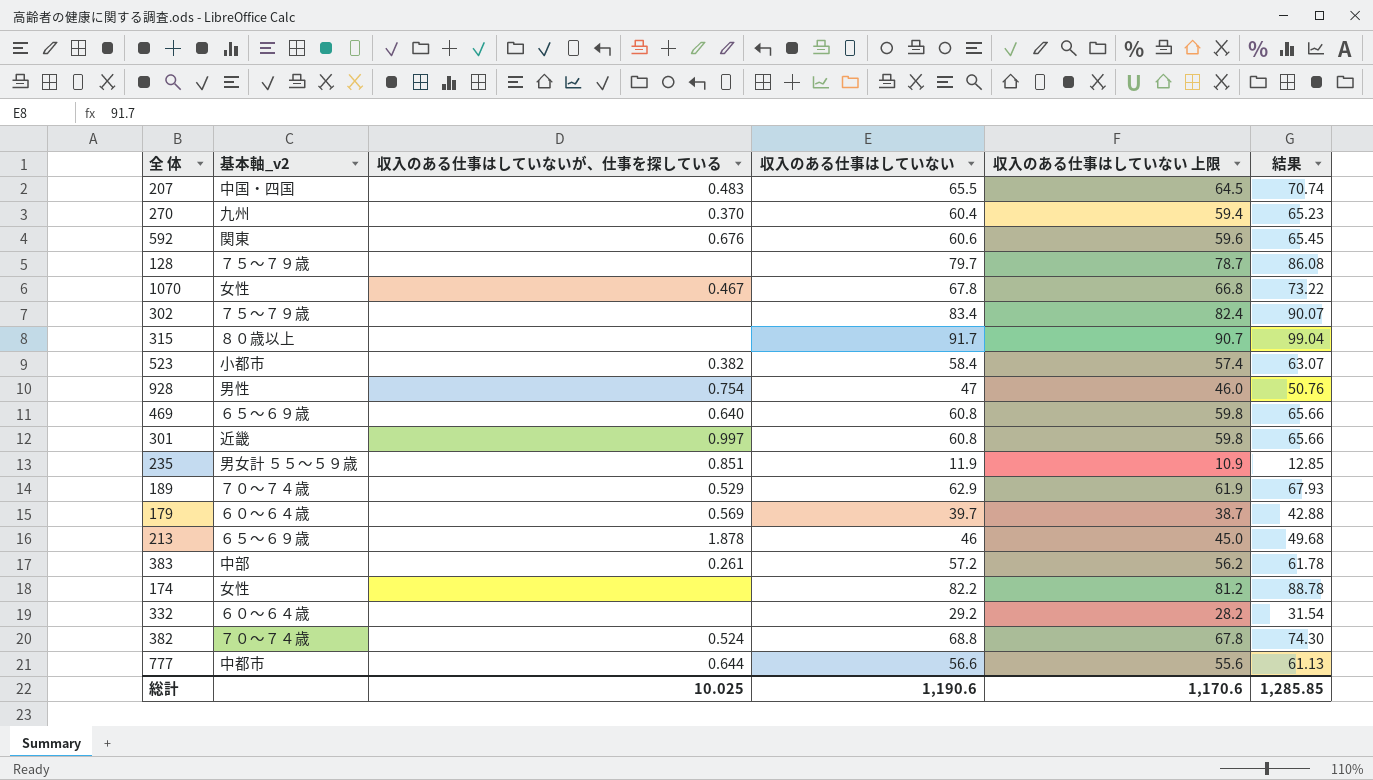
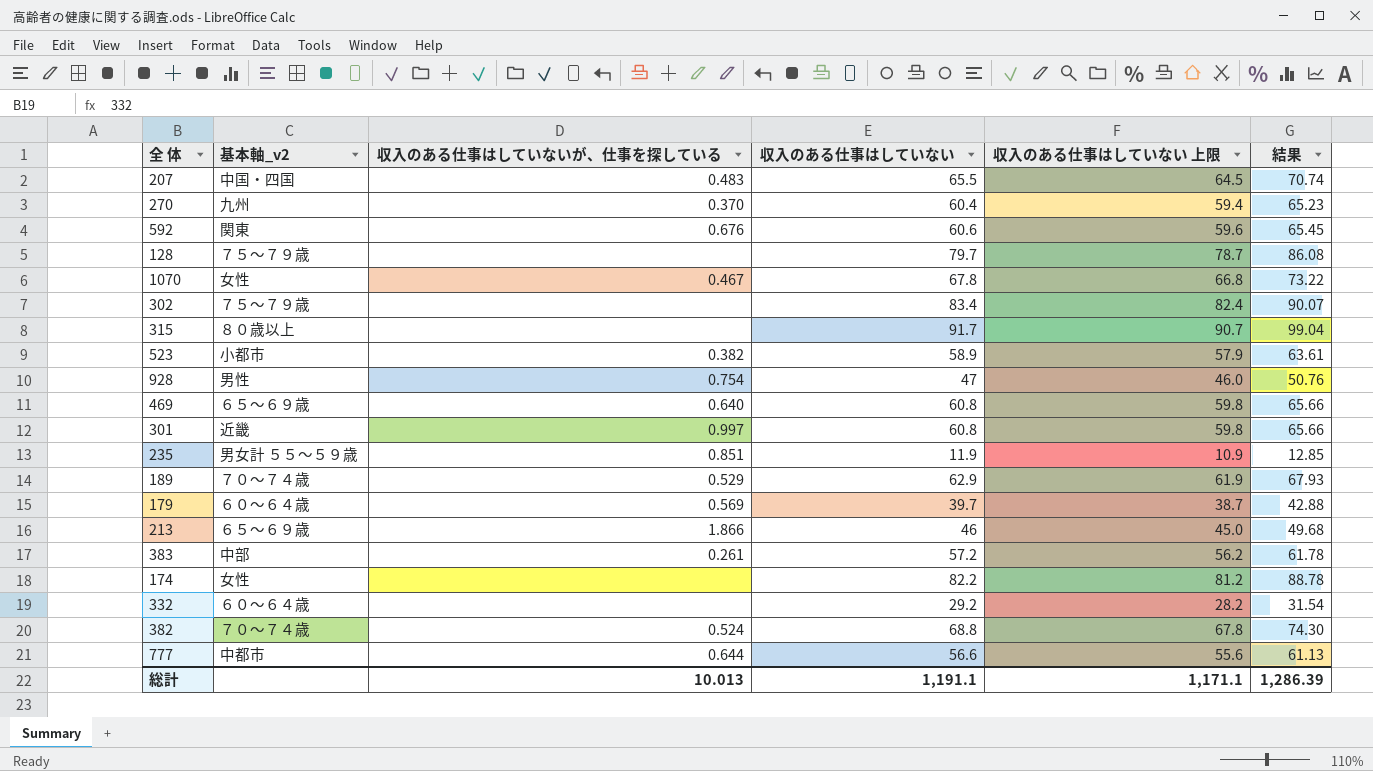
523 | 収入のある仕事はしていない: 58.4 -> 58.9
523 | 収入のある仕事はしていない 上限: 57.4 -> 57.9
523 | 結果: 63.07 -> 63.61
213 | 収入のある仕事はしていないが、仕事を探している: 1.878 -> 1.866
総計 | 収入のある仕事はしていないが、仕事を探している: 10.025 -> 10.013
総計 | 収入のある仕事はしていない: 1,190.6 -> 1,191.1
総計 | 収入のある仕事はしていない 上限: 1,170.6 -> 1,171.1
総計 | 結果: 1,285.85 -> 1,286.39

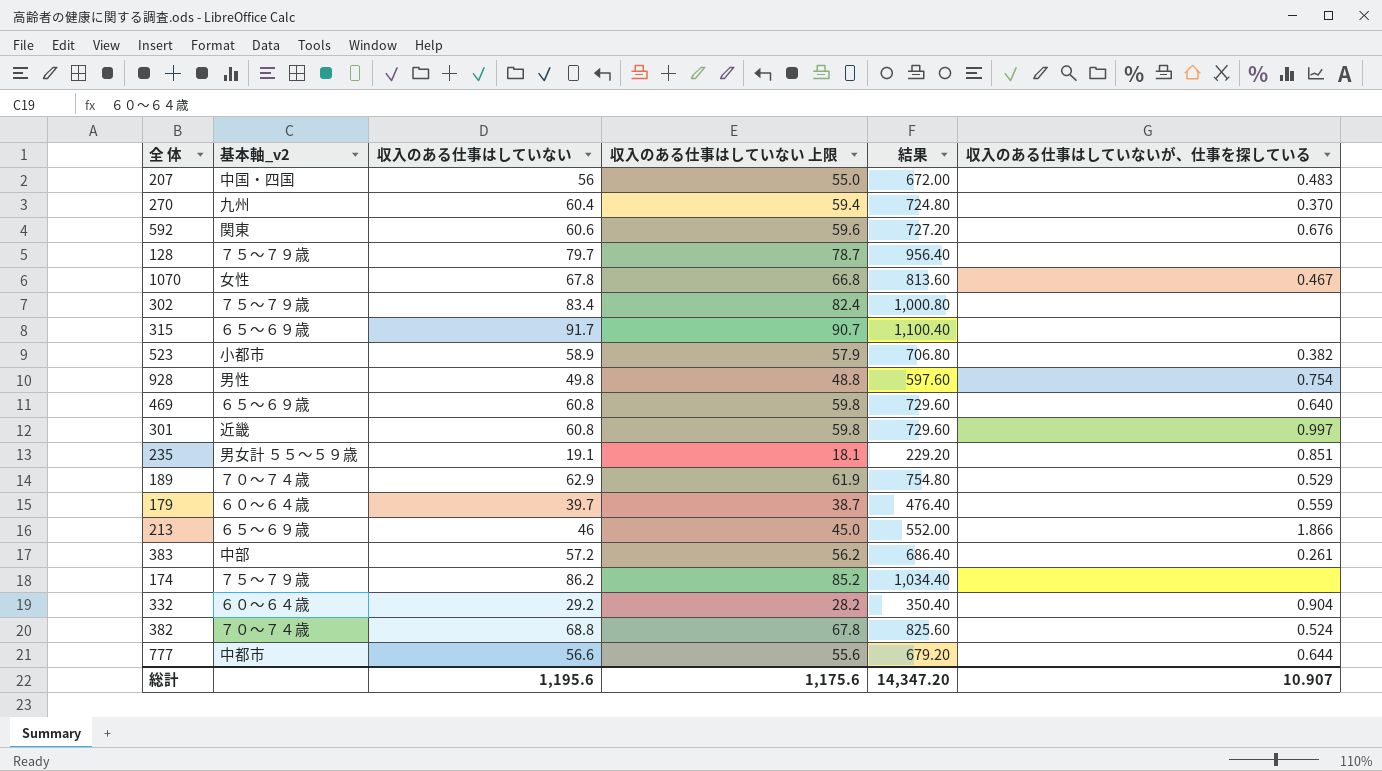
column 結果 | formula: [収入のある仕事はしていない] * 1.08 -> [収入のある仕事はしていない] * 12
column 収入のある仕事はしていないが、仕事を探している | position: 3 -> 6
207 | 収入のある仕事はしていない: 65.5 -> 56
207 | 収入のある仕事はしていない 上限: 64.5 -> 55.0
315 | 基本軸_v2: ８０歳以上 -> ６５～６９歳
928 | 収入のある仕事はしていない: 47 -> 49.8
928 | 収入のある仕事はしていない 上限: 46.0 -> 48.8
235 | 収入のある仕事はしていない: 11.9 -> 19.1
235 | 収入のある仕事はしていない 上限: 10.9 -> 18.1
179 | 収入のある仕事はしていないが、仕事を探している: 0.569 -> 0.559
174 | 基本軸_v2: 女性 -> ７５～７９歳
174 | 収入のある仕事はしていない: 82.2 -> 86.2
174 | 収入のある仕事はしていない 上限: 81.2 -> 85.2
332 | 収入のある仕事はしていないが、仕事を探している: none -> 0.904
総計 | 収入のある仕事はしていない: 1,191.1 -> 1,195.6
総計 | 収入のある仕事はしていない 上限: 1,171.1 -> 1,175.6
総計 | 結果: 1,286.39 -> 14,347.20
総計 | 収入のある仕事はしていないが、仕事を探している: 10.013 -> 10.907

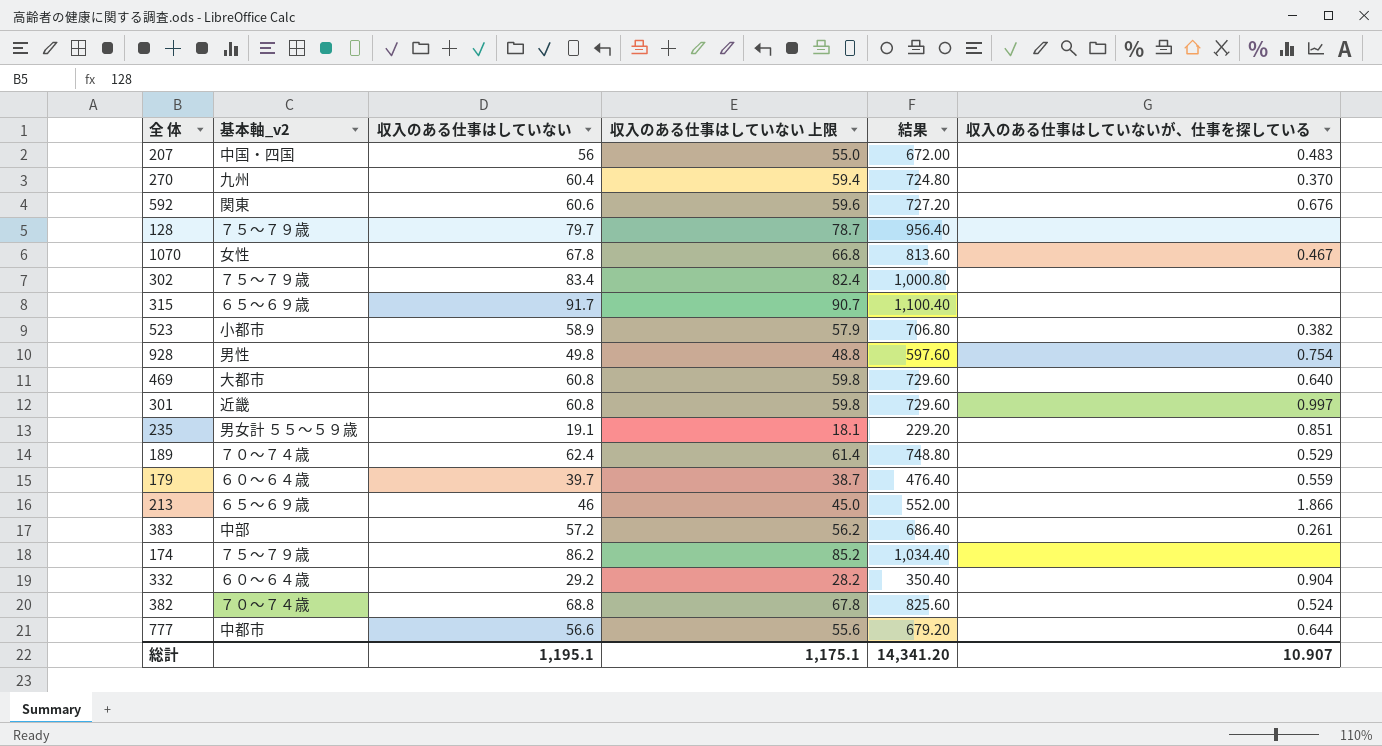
469 | 基本軸_v2: ６５～６９歳 -> 大都市
189 | 収入のある仕事はしていない: 62.9 -> 62.4
189 | 収入のある仕事はしていない 上限: 61.9 -> 61.4
189 | 結果: 754.80 -> 748.80
総計 | 収入のある仕事はしていない: 1,195.6 -> 1,195.1
総計 | 収入のある仕事はしていない 上限: 1,175.6 -> 1,175.1
総計 | 結果: 14,347.20 -> 14,341.20

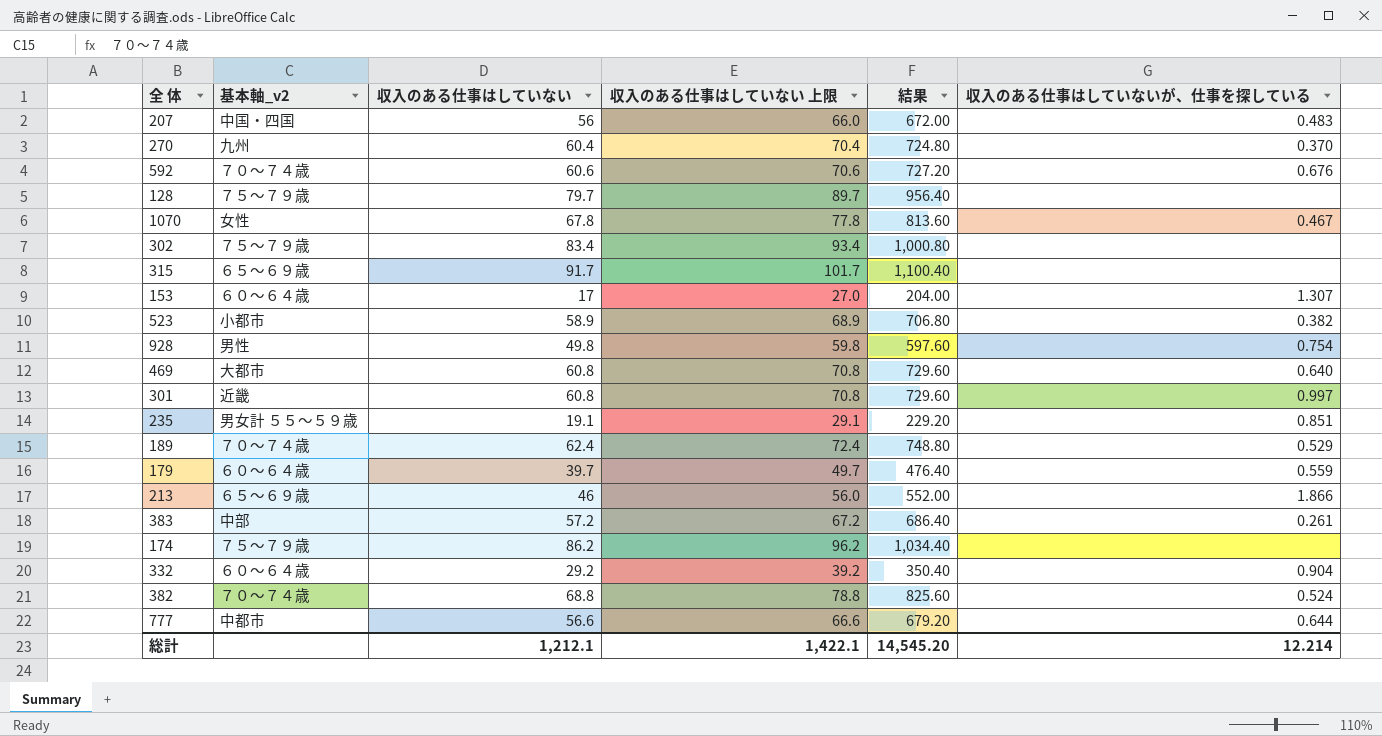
column 収入のある仕事はしていない 上限 | formula: [収入のある仕事はしていない] - 1 -> [収入のある仕事はしていない] + 10
592 | 基本軸_v2: 関東 -> ７０～７４歳
row 153: none -> ６０～６４歳 | 17 | 27.0 | 204.00 | 1.307
総計 | 収入のある仕事はしていない: 1,195.1 -> 1,212.1
総計 | 収入のある仕事はしていない 上限: 1,175.1 -> 1,422.1
総計 | 結果: 14,341.20 -> 14,545.20
総計 | 収入のある仕事はしていないが、仕事を探している: 10.907 -> 12.214

